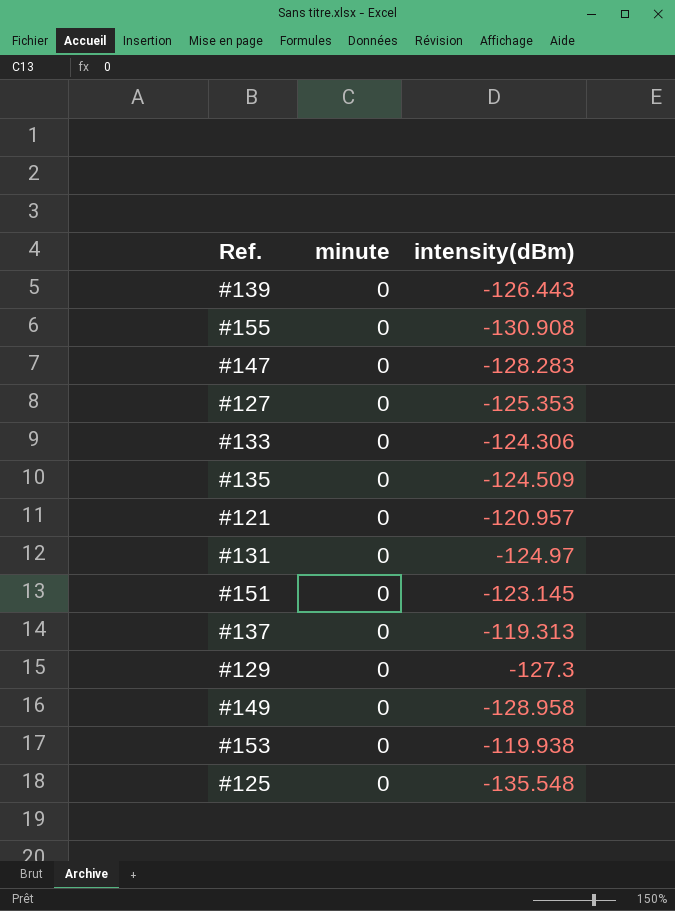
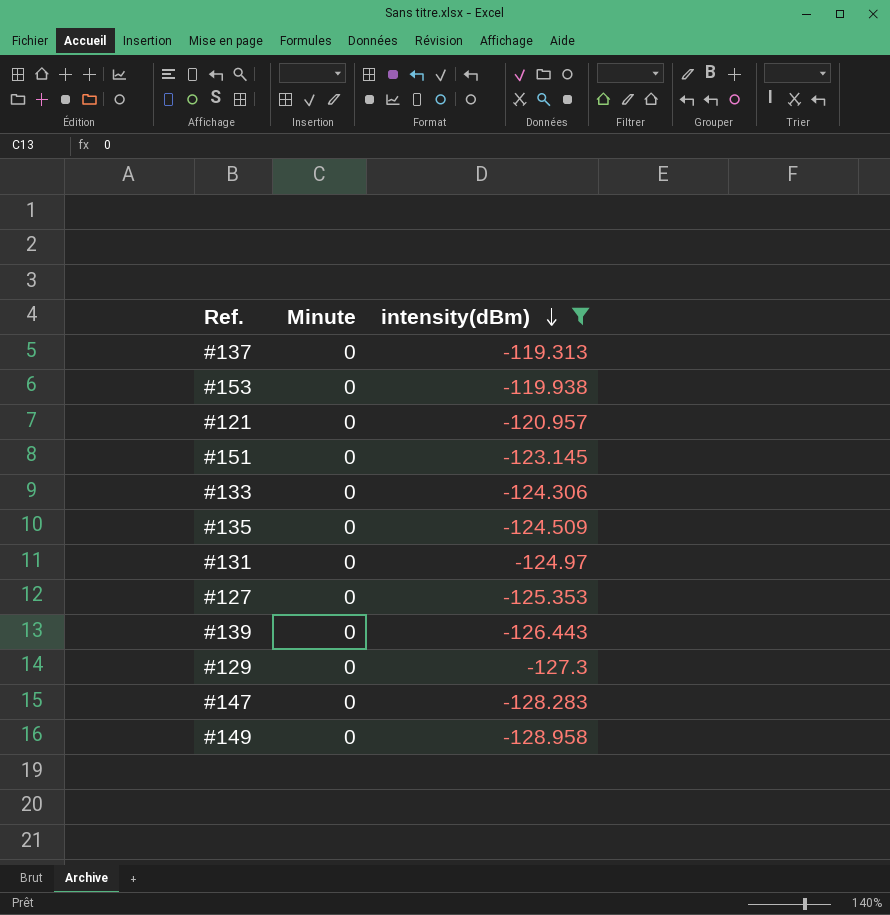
filter: none -> intensity(dBm) >= -128.958
row order: none -> intensity(dBm) descending
column name: minute -> Minute

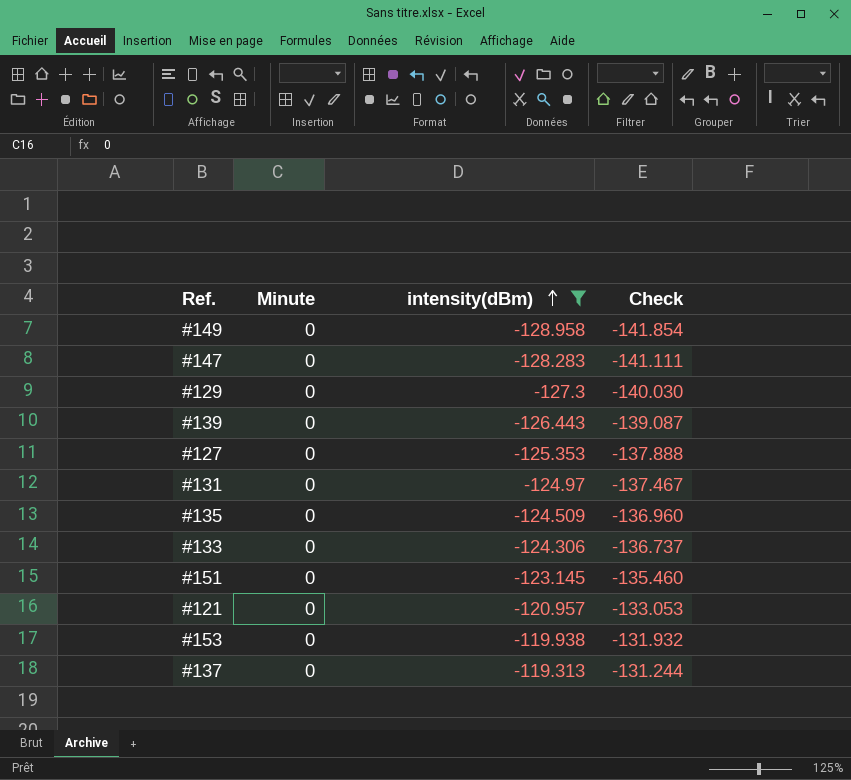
row order: intensity(dBm) descending -> intensity(dBm) ascending
column Check | formula: none -> [intensity(dBm)] * 1.1

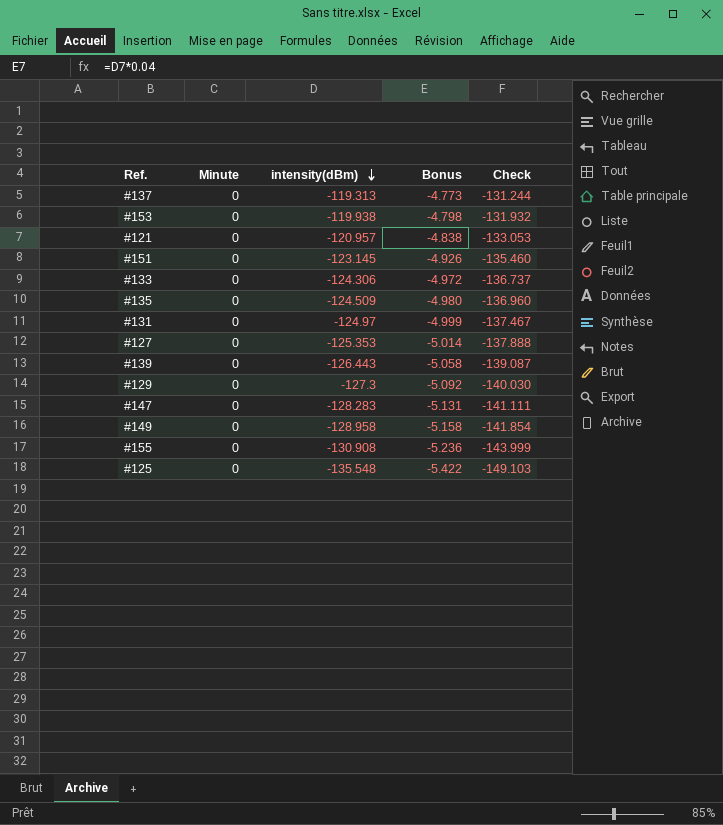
filter: intensity(dBm) >= -128.958 -> none
row order: intensity(dBm) ascending -> intensity(dBm) descending
column Bonus | formula: none -> [intensity(dBm)] * 0.04

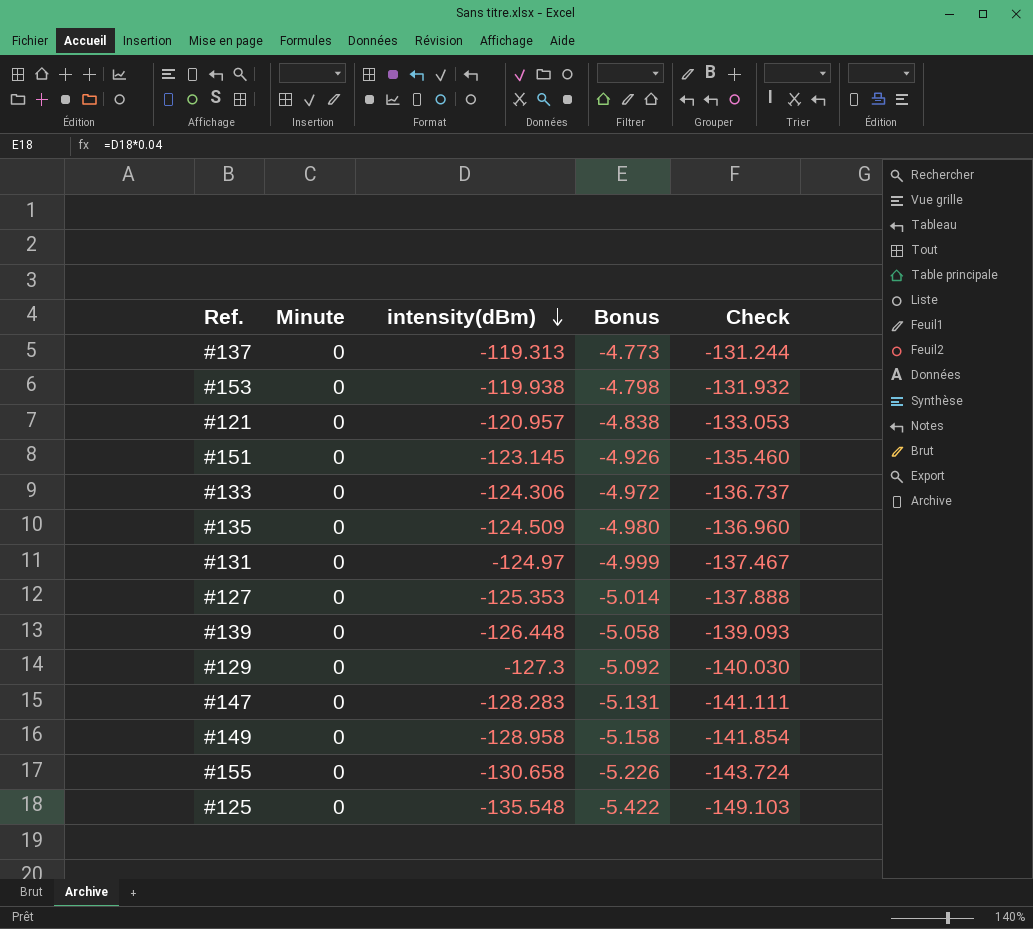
#139 | intensity(dBm): -126.443 -> -126.448
#139 | Check: -139.087 -> -139.093
#155 | intensity(dBm): -130.908 -> -130.658
#155 | Bonus: -5.236 -> -5.226
#155 | Check: -143.999 -> -143.724

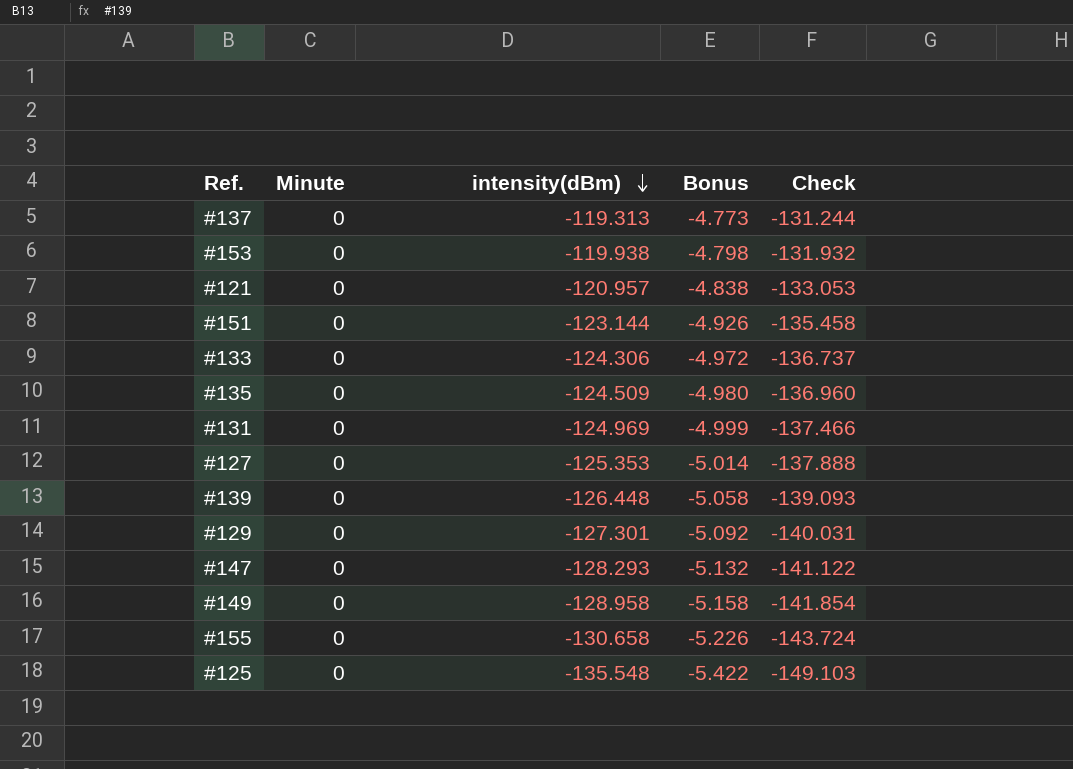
#151 | intensity(dBm): -123.145 -> -123.144
#151 | Check: -135.460 -> -135.458
#131 | intensity(dBm): -124.97 -> -124.969
#131 | Check: -137.467 -> -137.466
#129 | intensity(dBm): -127.3 -> -127.301
#129 | Check: -140.030 -> -140.031
#147 | intensity(dBm): -128.283 -> -128.293
#147 | Bonus: -5.131 -> -5.132
#147 | Check: -141.111 -> -141.122

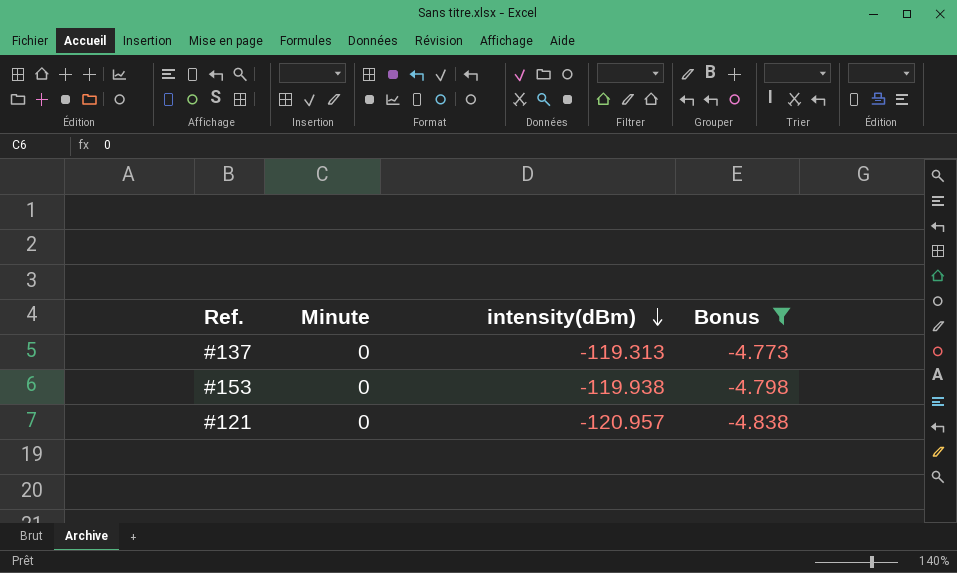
filter: none -> Bonus >= -4.838
column Check | formula: [intensity(dBm)] * 1.1 -> none

